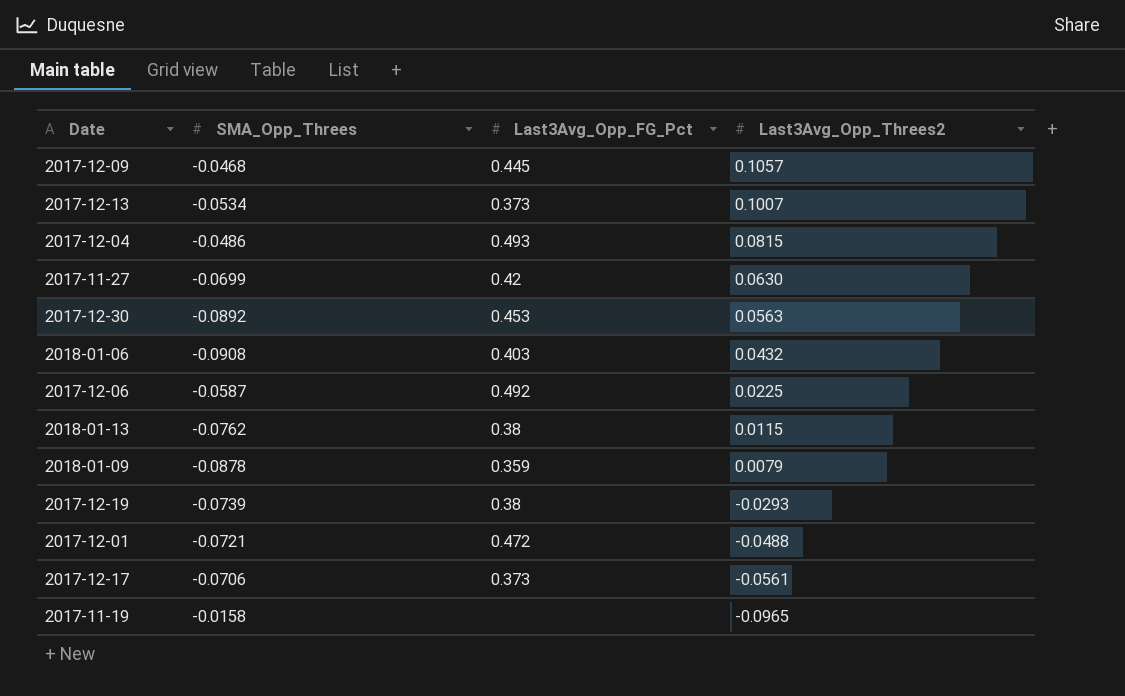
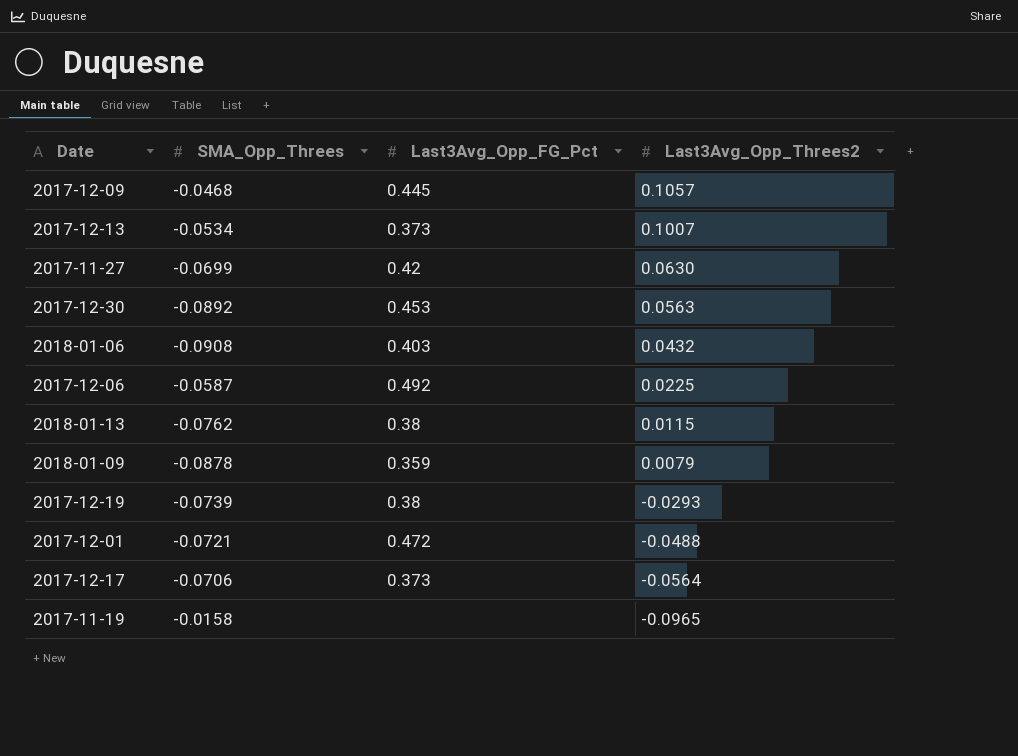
row 2017-12-04: -0.0486 | 0.493 | 0.0815 -> none
2017-12-17 | Last3Avg_Opp_Threes2: -0.0561 -> -0.0564

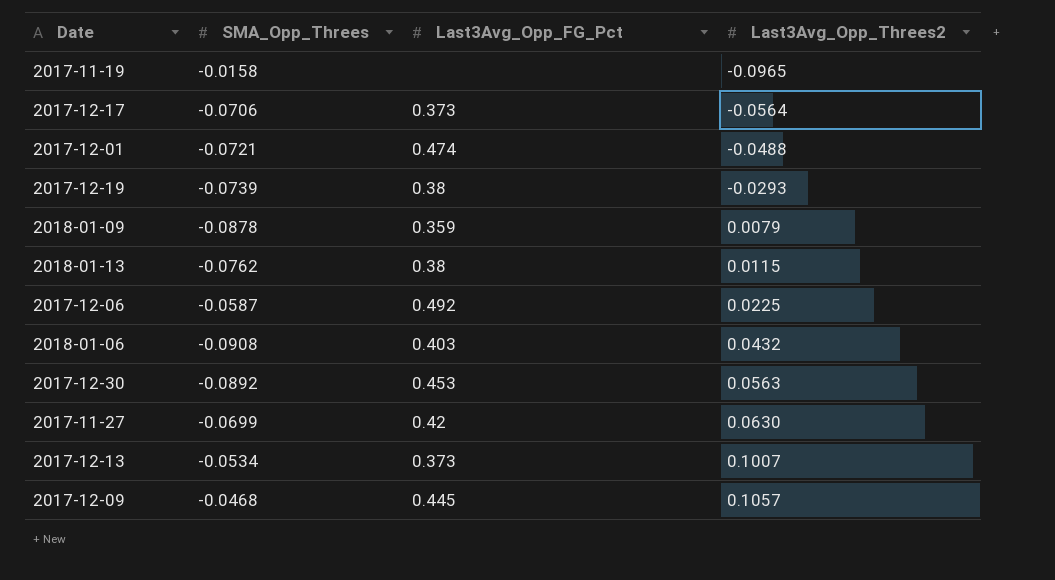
row order: Last3Avg_Opp_Threes2 descending -> Last3Avg_Opp_Threes2 ascending
2017-12-01 | Last3Avg_Opp_FG_Pct: 0.472 -> 0.474

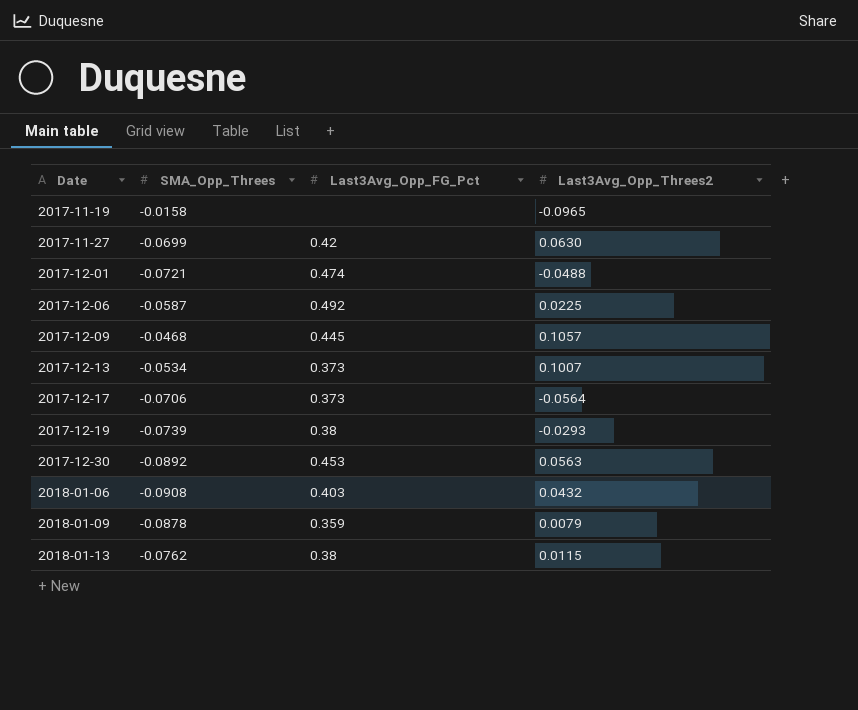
row order: Last3Avg_Opp_Threes2 ascending -> Date ascending

